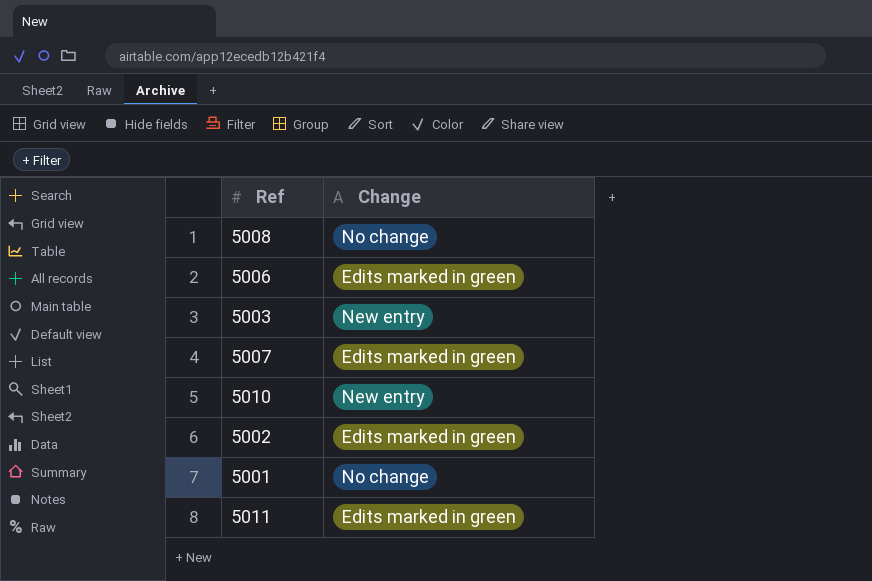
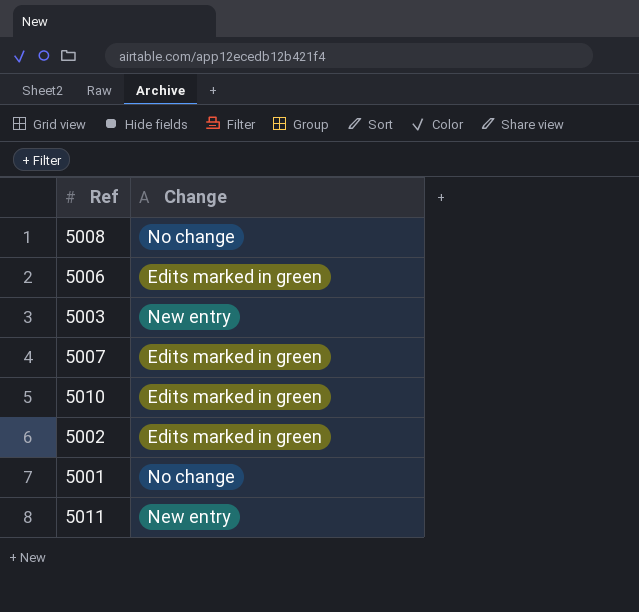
5010 | Change: New entry -> Edits marked in green
5011 | Change: Edits marked in green -> New entry

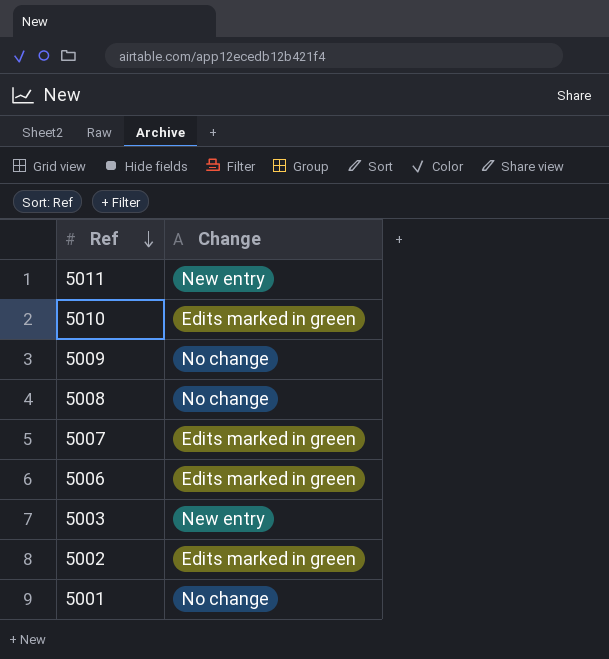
row order: none -> Ref descending
row 5009: none -> No change

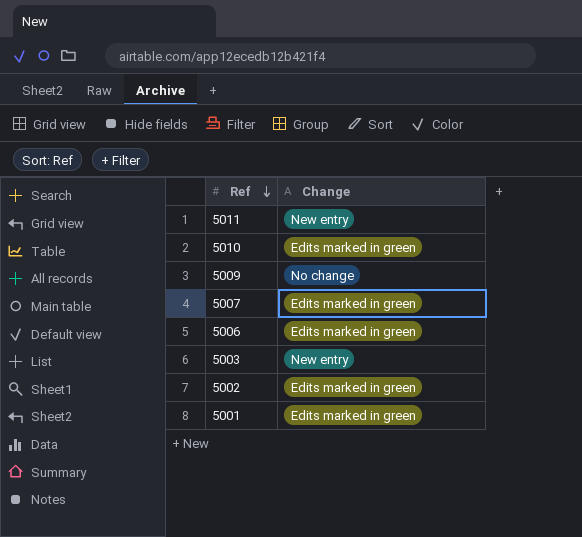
row 5008: No change -> none
5001 | Change: No change -> Edits marked in green

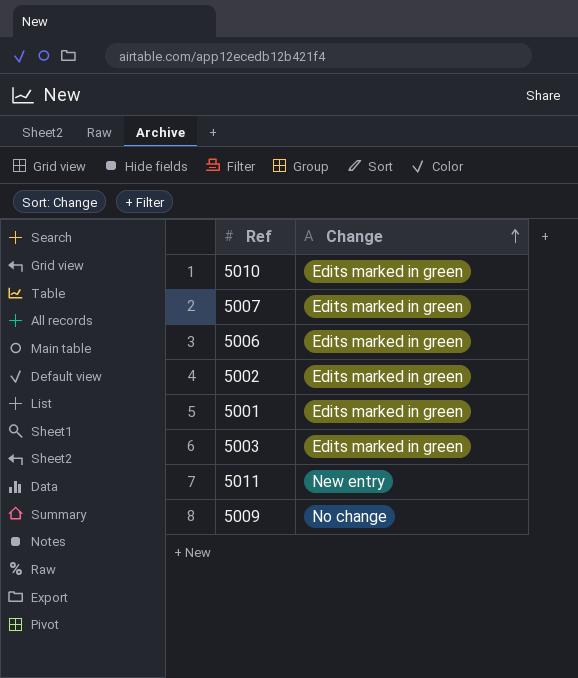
row order: Ref descending -> Change ascending
5003 | Change: New entry -> Edits marked in green

